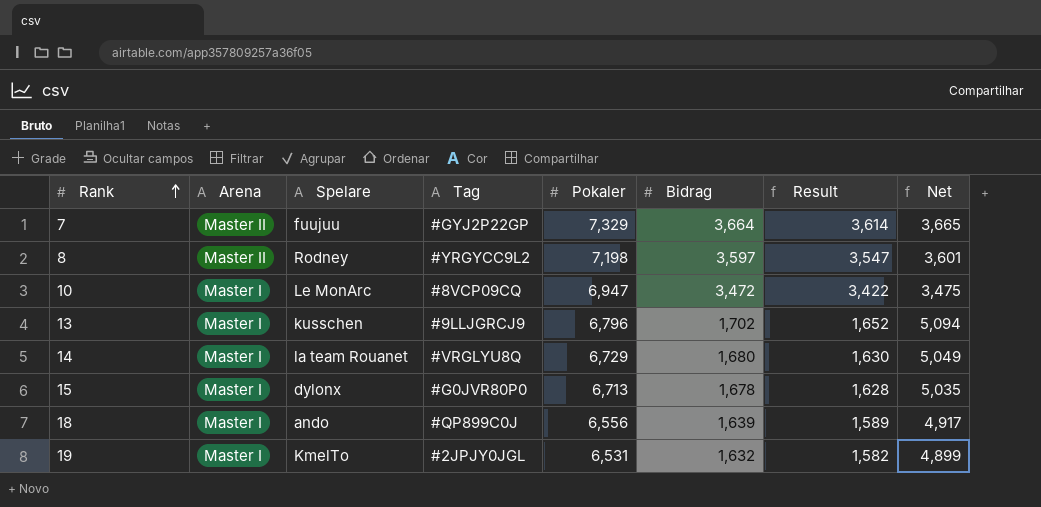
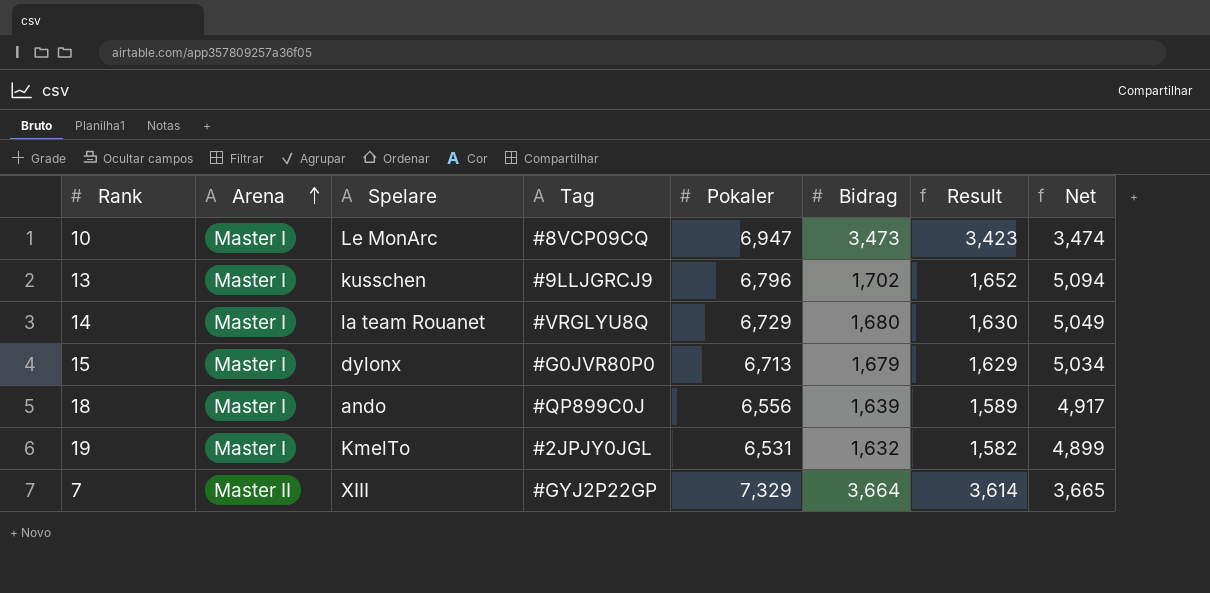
row order: Rank ascending -> Arena ascending
row 8: Master II | Rodney | #YRGYCC9L2 | 7,198 | 3,597 | 3,547 | 3,601 -> none
10 | Bidrag: 3,472 -> 3,473
10 | Result: 3,422 -> 3,423
10 | Net: 3,475 -> 3,474
15 | Bidrag: 1,678 -> 1,679
15 | Result: 1,628 -> 1,629
15 | Net: 5,035 -> 5,034
7 | Spelare: fuujuu -> XIII

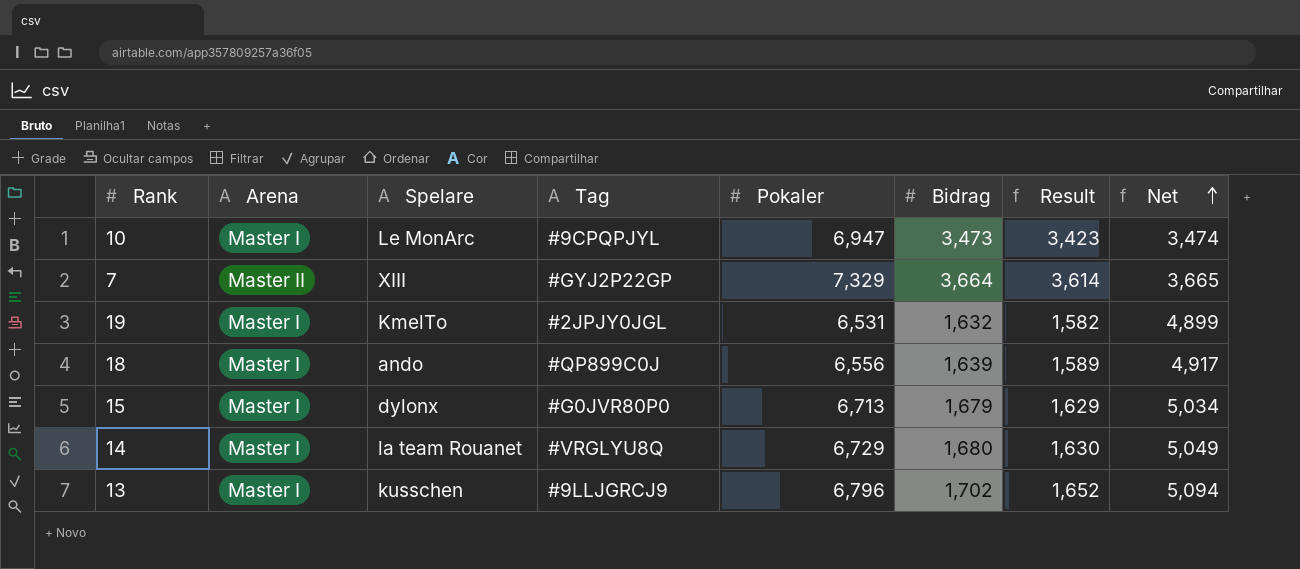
row order: Arena ascending -> Net ascending
10 | Tag: #8VCP09CQ -> #9CPQPJYL

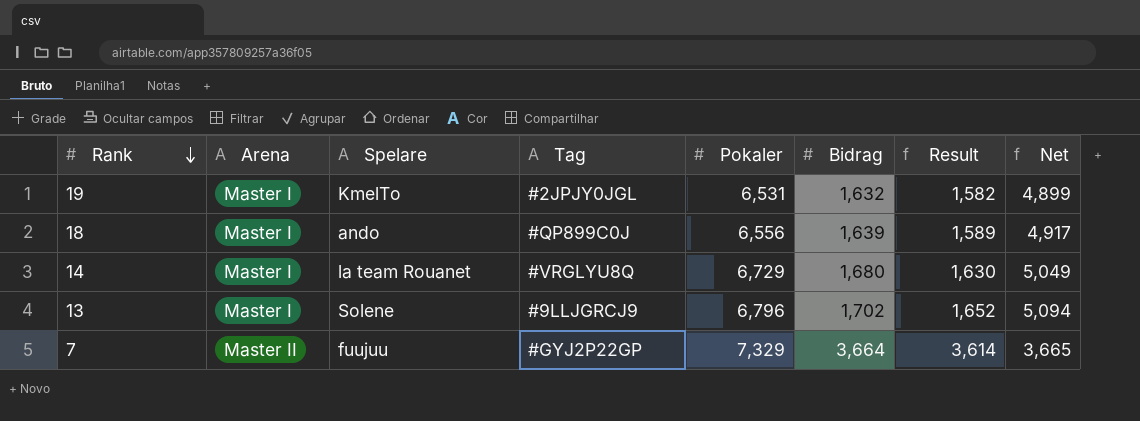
row order: Net ascending -> Rank descending
row 10: Master I | Le MonArc | #9CPQPJYL | 6,947 | 3,473 | 3,423 | 3,474 -> none
row 15: Master I | dylonx | #G0JVR80P0 | 6,713 | 1,679 | 1,629 | 5,034 -> none
13 | Spelare: kusschen -> Solene
7 | Spelare: XIII -> fuujuu

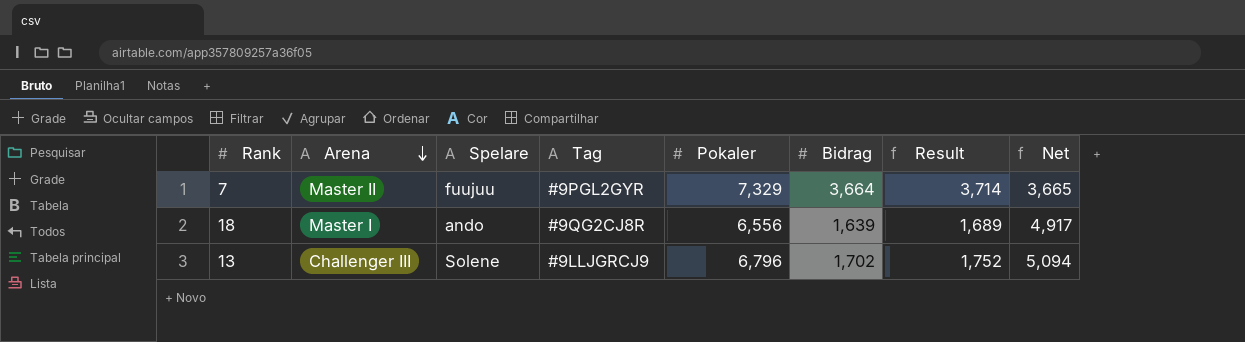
row order: Rank descending -> Arena descending
column Result | formula: [Bidrag] - 50 -> [Bidrag] + 50
row 19: Master I | KmelTo | #2JPJY0JGL | 6,531 | 1,632 | 1,582 | 4,899 -> none
row 14: Master I | la team Rouanet | #VRGLYU8Q | 6,729 | 1,680 | 1,630 | 5,049 -> none
7 | Tag: #GYJ2P22GP -> #9PGL2GYR
18 | Tag: #QP899C0J -> #9QG2CJ8R
13 | Arena: Master I -> Challenger III

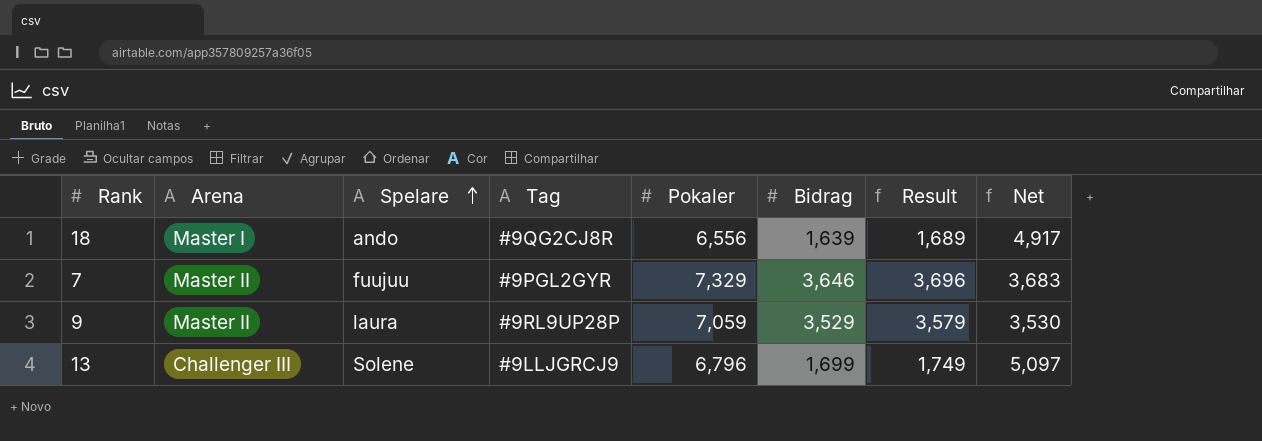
row order: Arena descending -> Spelare ascending
7 | Bidrag: 3,664 -> 3,646
7 | Result: 3,714 -> 3,696
7 | Net: 3,665 -> 3,683
row 9: none -> Master II | laura | #9RL9UP28P | 7,059 | 3,529 | 3,579 | 3,530
13 | Bidrag: 1,702 -> 1,699
13 | Result: 1,752 -> 1,749
13 | Net: 5,094 -> 5,097

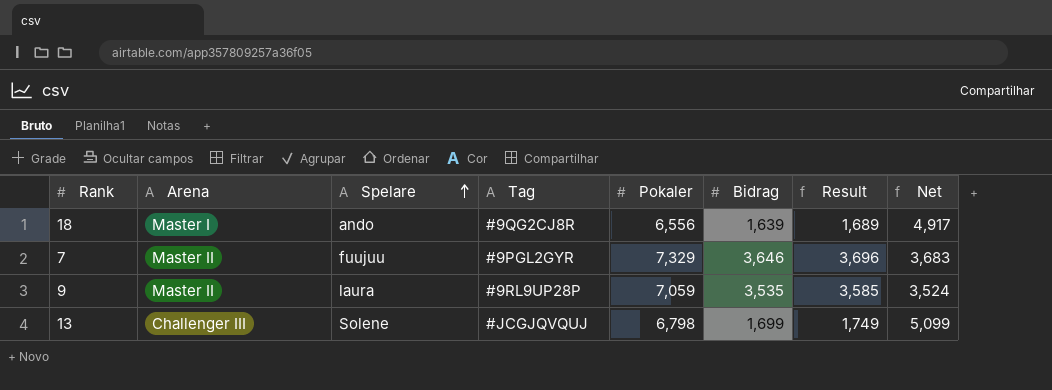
9 | Bidrag: 3,529 -> 3,535
9 | Result: 3,579 -> 3,585
9 | Net: 3,530 -> 3,524
13 | Tag: #9LLJGRCJ9 -> #JCGJQVQUJ
13 | Pokaler: 6,796 -> 6,798
13 | Net: 5,097 -> 5,099

